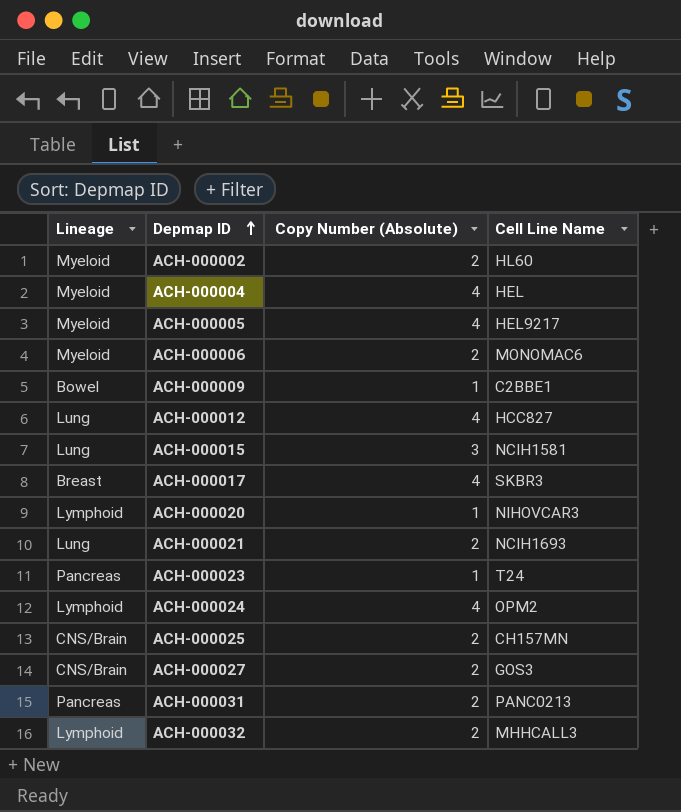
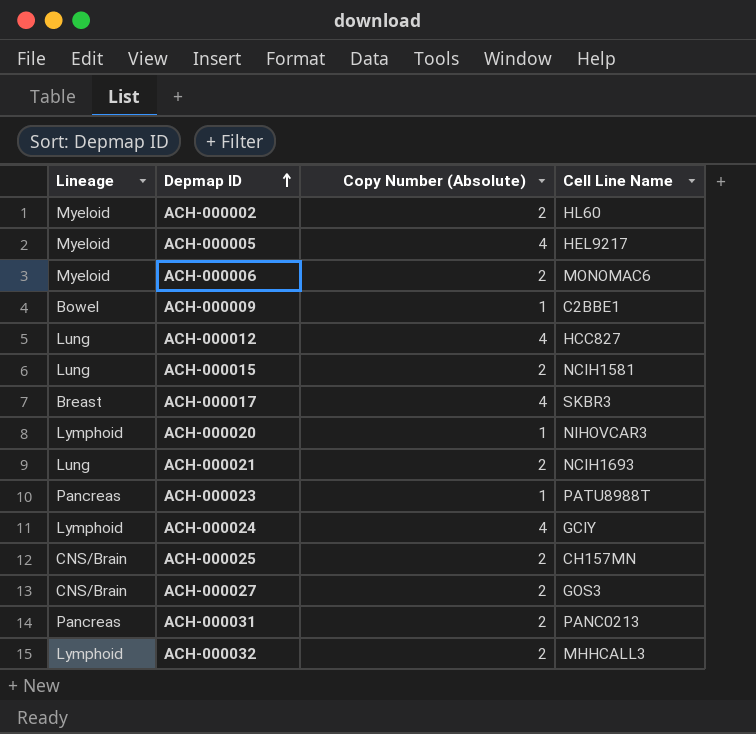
row ACH-000004: Myeloid | 4 | HEL -> none
ACH-000015 | Copy Number (Absolute): 3 -> 2
ACH-000023 | Cell Line Name: T24 -> PATU8988T
ACH-000024 | Cell Line Name: OPM2 -> GCIY

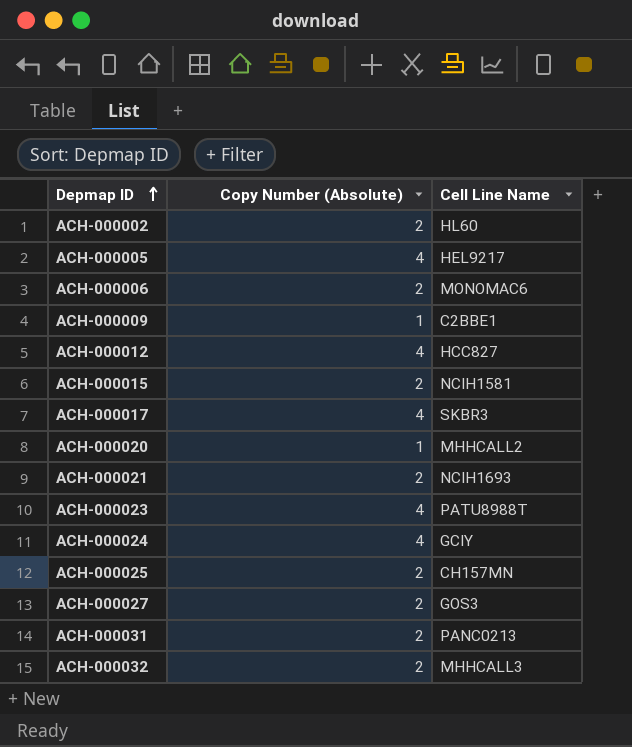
column Lineage | position: 1 -> none
ACH-000020 | Cell Line Name: NIHOVCAR3 -> MHHCALL2
ACH-000023 | Copy Number (Absolute): 1 -> 4

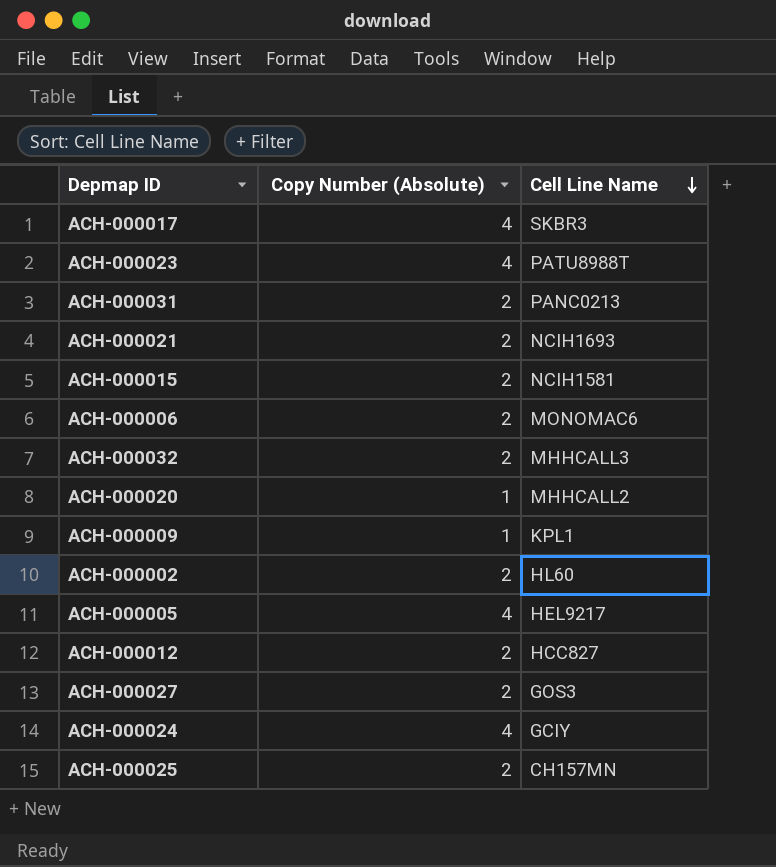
row order: Depmap ID ascending -> Cell Line Name descending
ACH-000009 | Cell Line Name: C2BBE1 -> KPL1
ACH-000012 | Copy Number (Absolute): 4 -> 2

